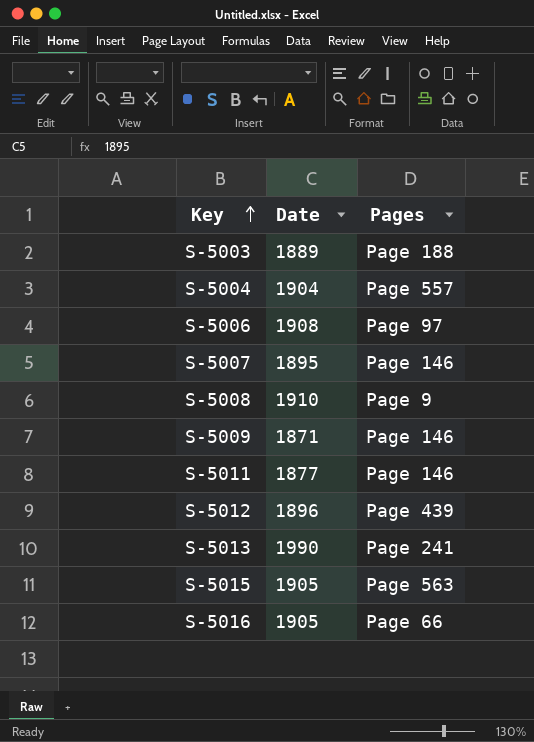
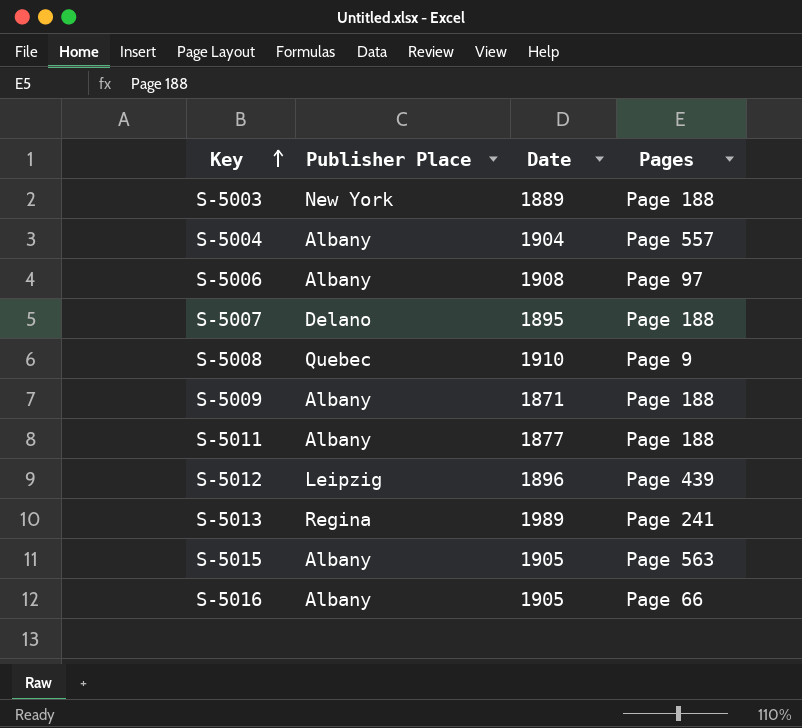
column Publisher Place | position: none -> 2
S-5007 | Pages: Page 146 -> Page 188
S-5009 | Pages: Page 146 -> Page 188
S-5011 | Pages: Page 146 -> Page 188
S-5013 | Date: 1990 -> 1989

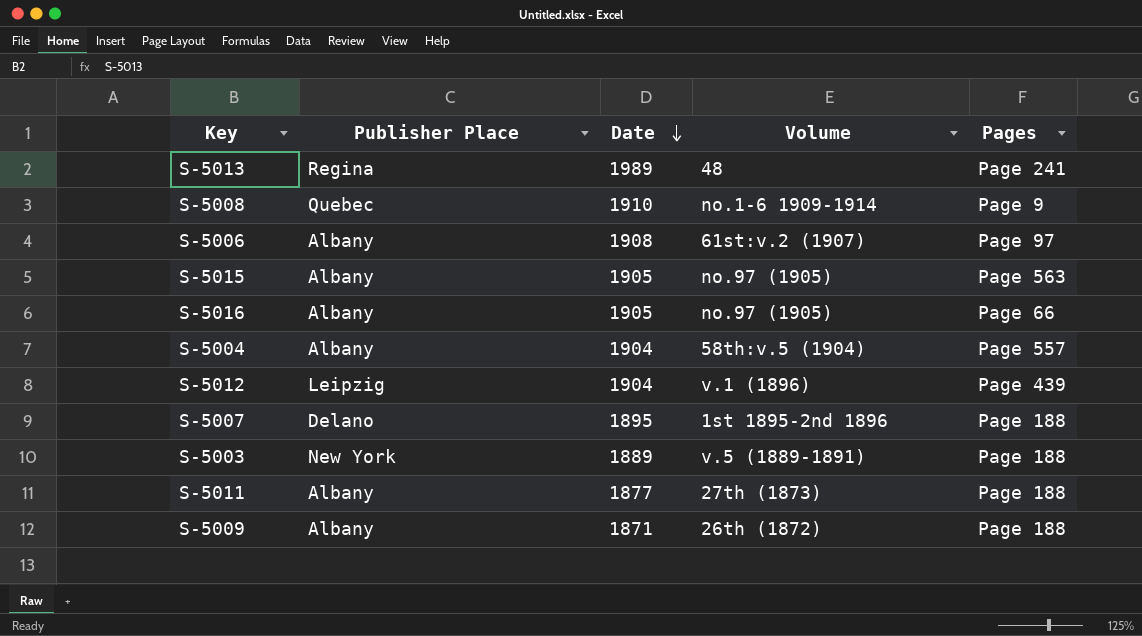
row order: Key ascending -> Date descending
column Volume | position: none -> 4
S-5012 | Date: 1896 -> 1904

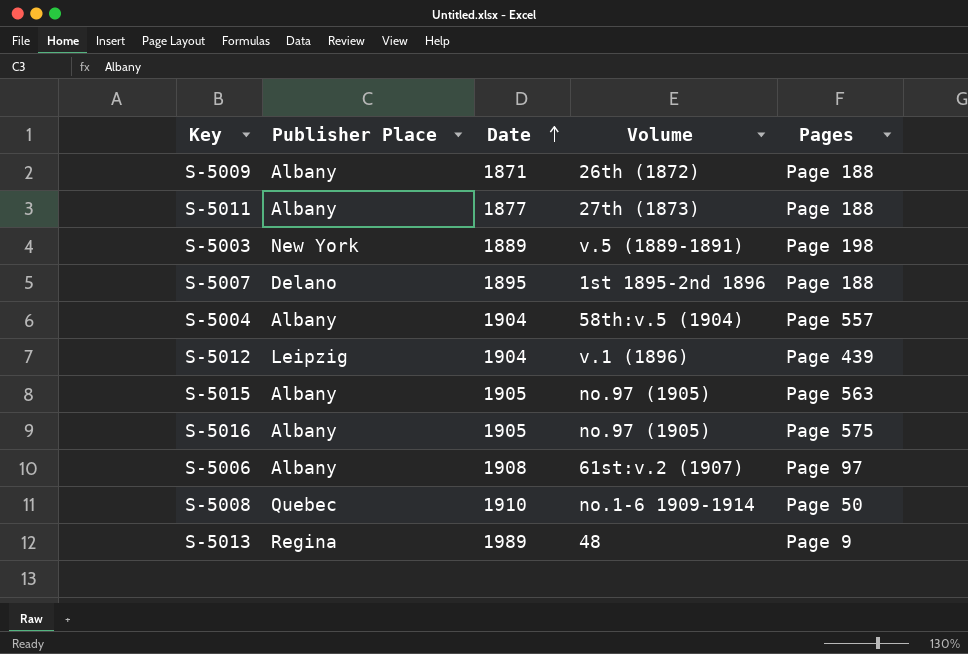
row order: Date descending -> Date ascending
S-5003 | Pages: Page 188 -> Page 198
S-5016 | Pages: Page 66 -> Page 575
S-5008 | Pages: Page 9 -> Page 50
S-5013 | Pages: Page 241 -> Page 9

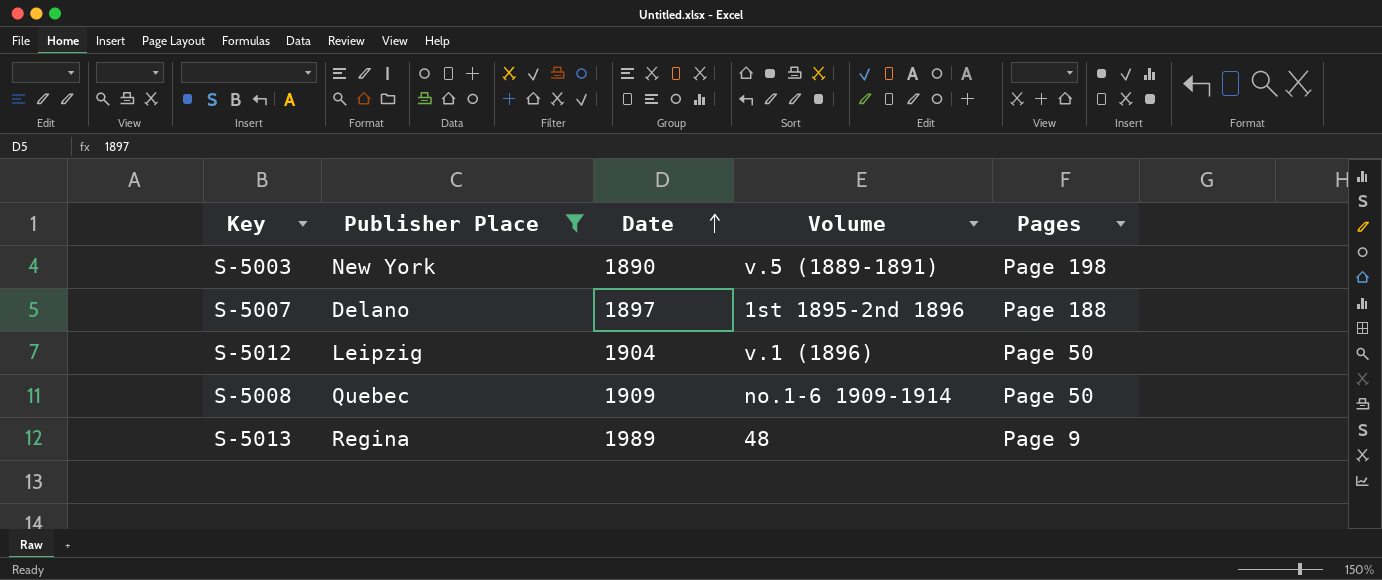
filter: none -> Publisher Place != Albany
S-5003 | Date: 1889 -> 1890
S-5007 | Date: 1895 -> 1897
S-5012 | Pages: Page 439 -> Page 50
S-5008 | Date: 1910 -> 1909

